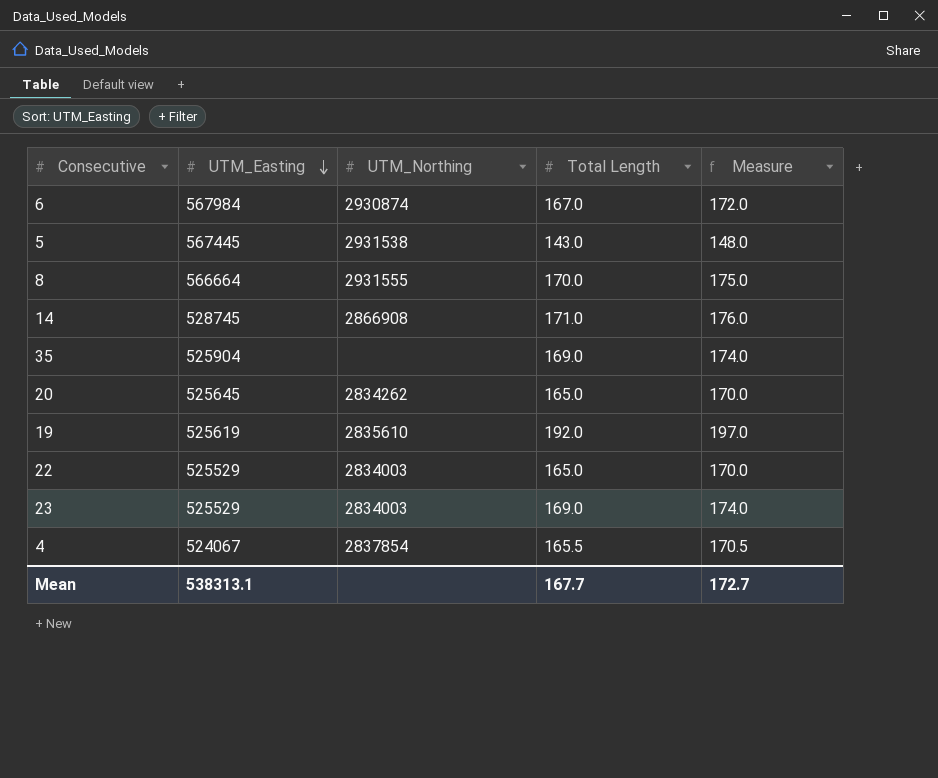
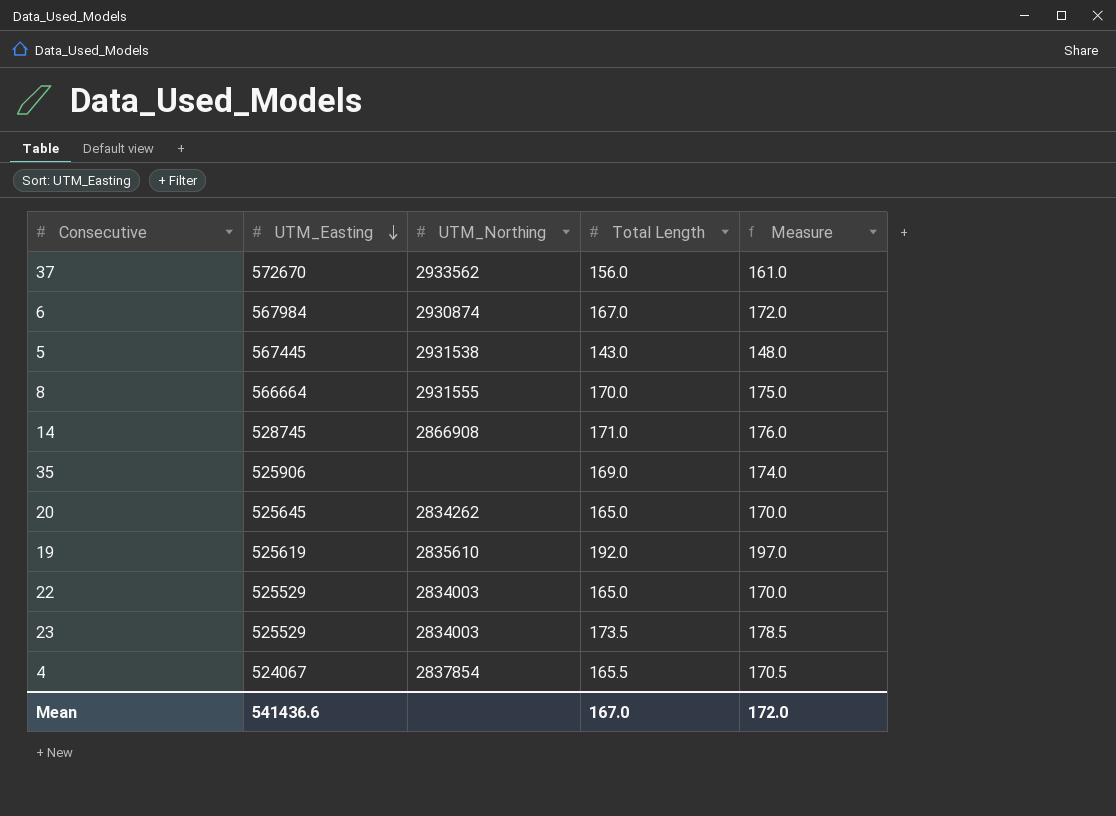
row 37: none -> 572670 | 2933562 | 156.0 | 161.0
35 | UTM_Easting: 525904 -> 525906
23 | Total Length: 169.0 -> 173.5
23 | Measure: 174.0 -> 178.5
Mean | UTM_Easting: 538313.1 -> 541436.6
Mean | Total Length: 167.7 -> 167.0
Mean | Measure: 172.7 -> 172.0

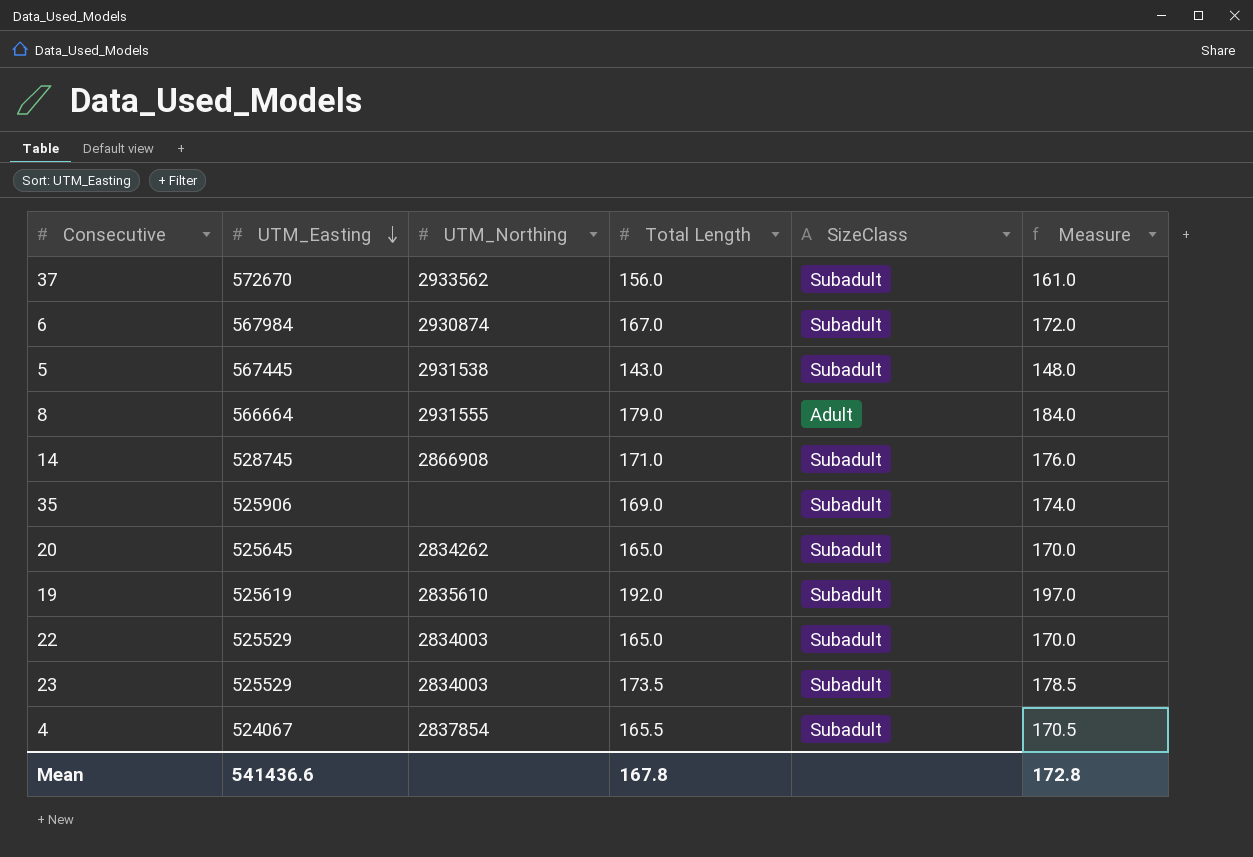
column SizeClass | position: none -> 5
8 | Total Length: 170.0 -> 179.0
8 | Measure: 175.0 -> 184.0
Mean | Total Length: 167.0 -> 167.8
Mean | Measure: 172.0 -> 172.8

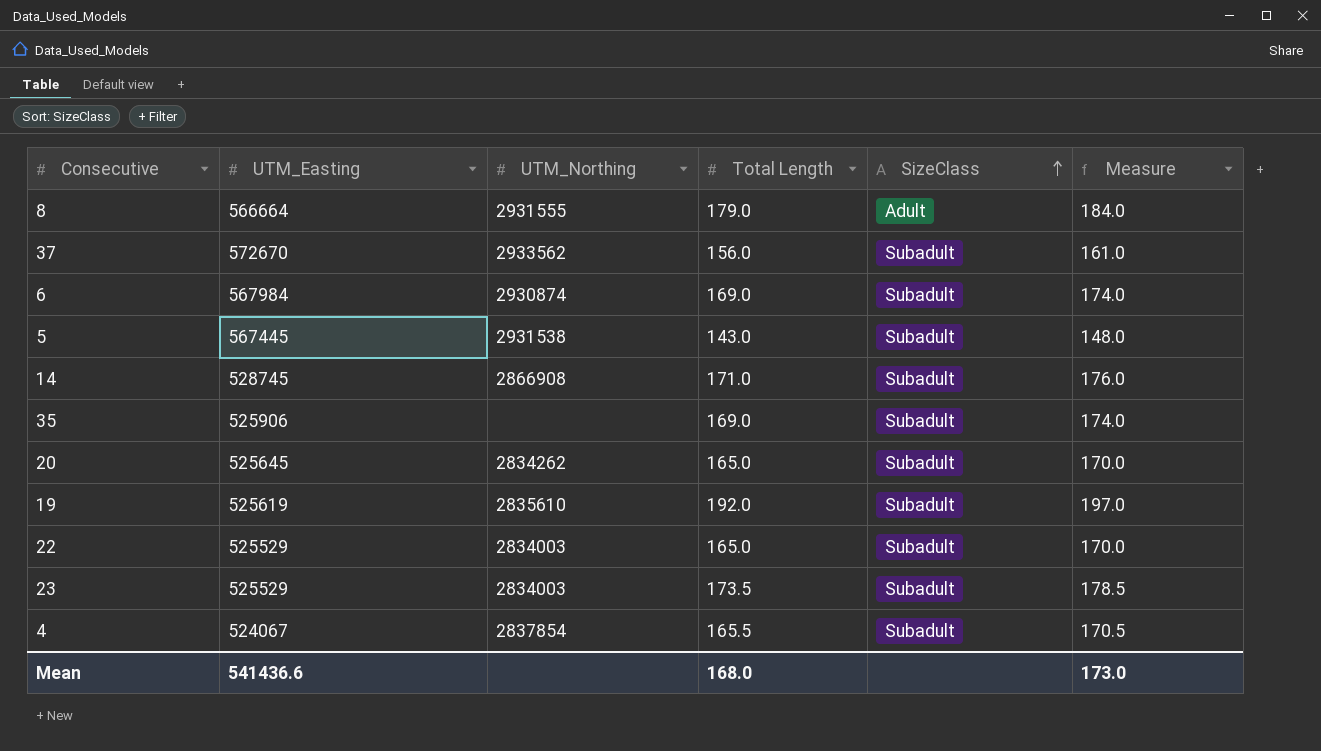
row order: UTM_Easting descending -> SizeClass ascending
6 | Total Length: 167.0 -> 169.0
6 | Measure: 172.0 -> 174.0
Mean | Total Length: 167.8 -> 168.0
Mean | Measure: 172.8 -> 173.0

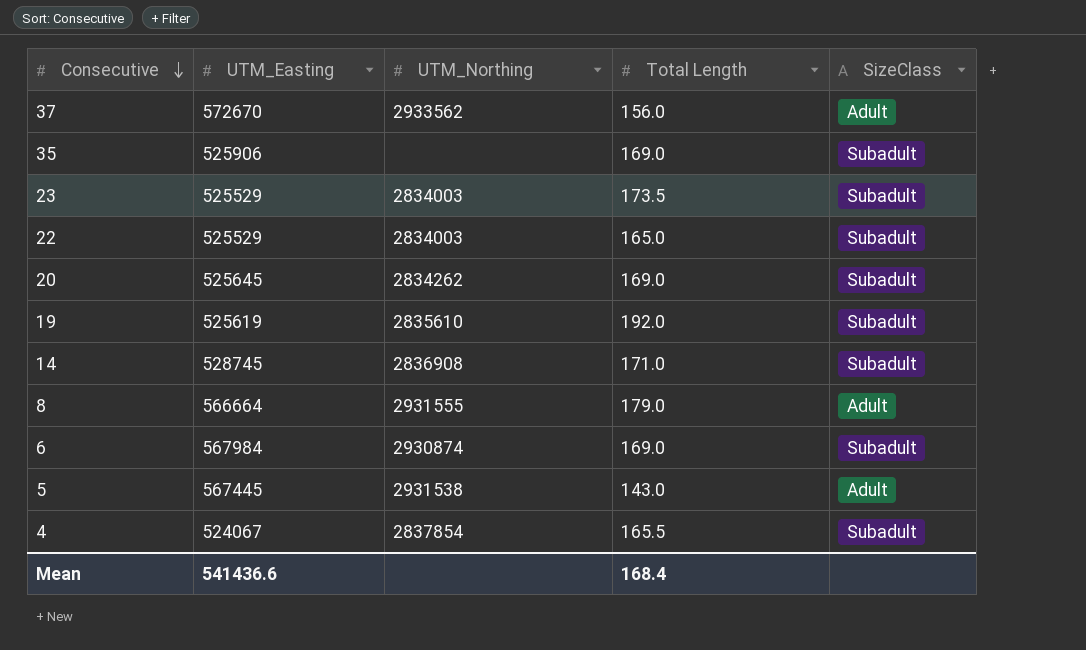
row order: SizeClass ascending -> Consecutive descending
column Measure | formula: [Total Length] + 5 -> none
37 | SizeClass: Subadult -> Adult
20 | Total Length: 165.0 -> 169.0
14 | UTM_Northing: 2866908 -> 2836908
5 | SizeClass: Subadult -> Adult
Mean | Total Length: 168.0 -> 168.4

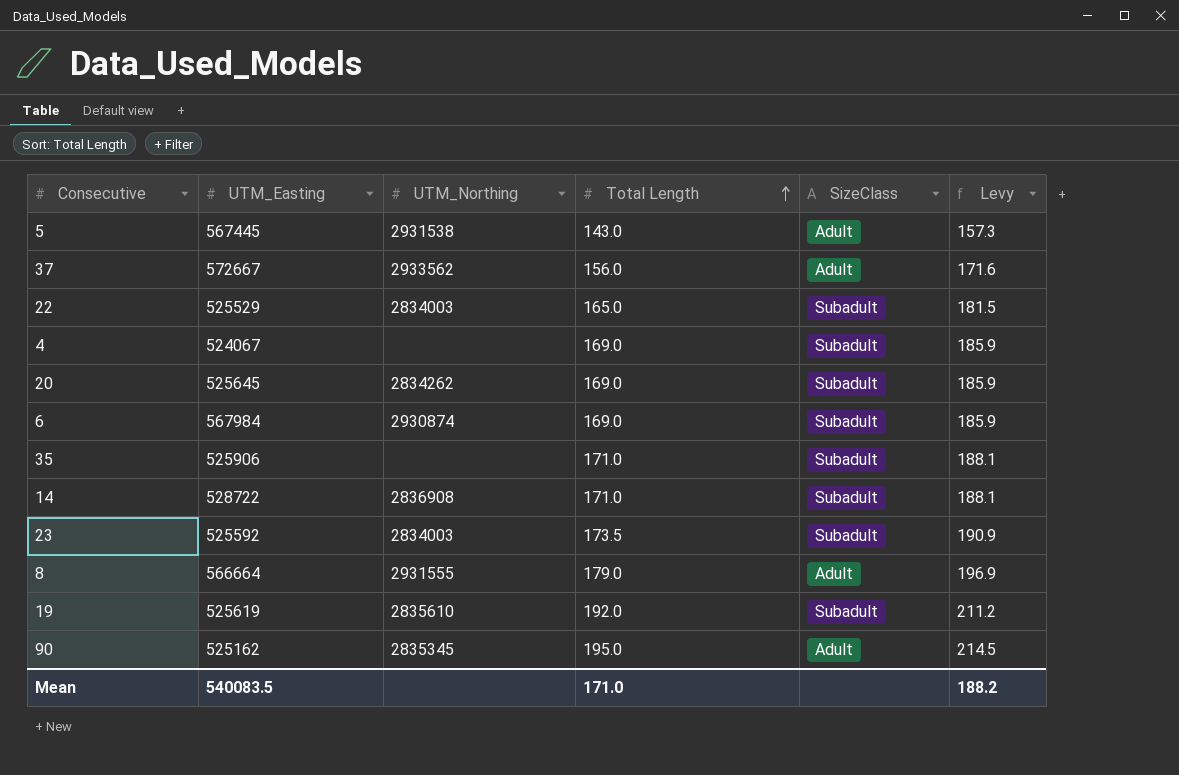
row order: Consecutive descending -> Total Length ascending
column Levy | formula: none -> [Total Length] * 1.1
37 | UTM_Easting: 572670 -> 572667
4 | UTM_Northing: 2837854 -> none
4 | Total Length: 165.5 -> 169.0
35 | Total Length: 169.0 -> 171.0
14 | UTM_Easting: 528745 -> 528722
23 | UTM_Easting: 525529 -> 525592
row 90: none -> 525162 | 2835345 | 195.0 | Adult | 214.5
Mean | UTM_Easting: 541436.6 -> 540083.5
Mean | Total Length: 168.4 -> 171.0

